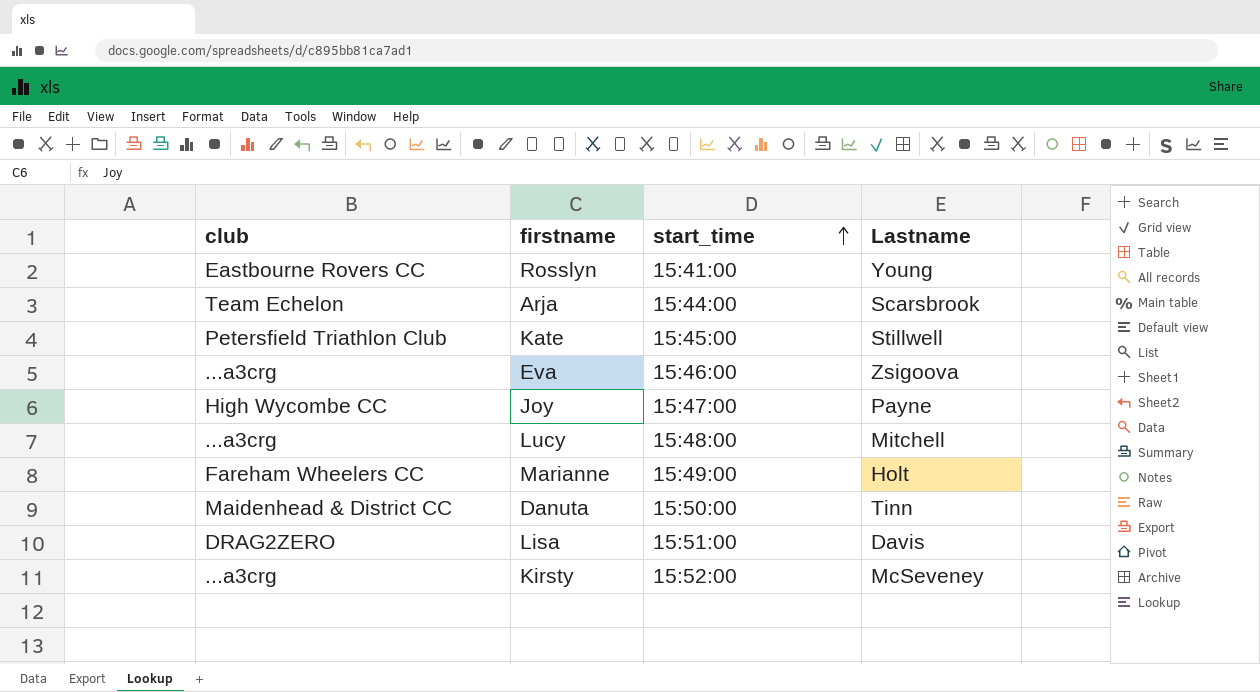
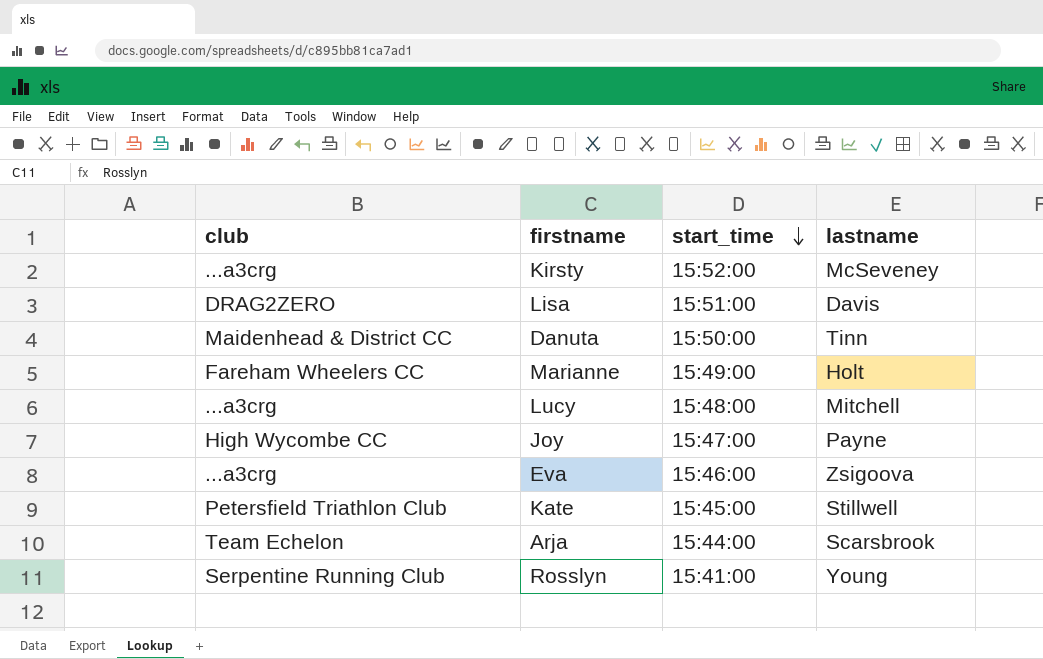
row order: start_time ascending -> start_time descending
column name: Lastname -> lastname
Rosslyn | club: Eastbourne Rovers CC -> Serpentine Running Club

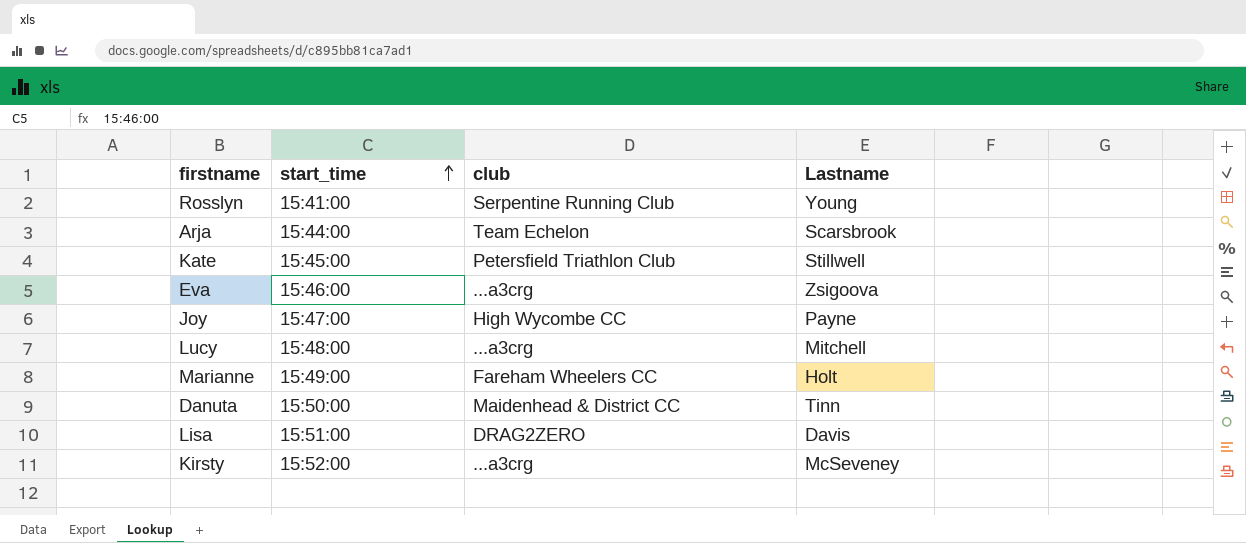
row order: start_time descending -> start_time ascending
column club | position: 1 -> 3
column name: lastname -> Lastname

